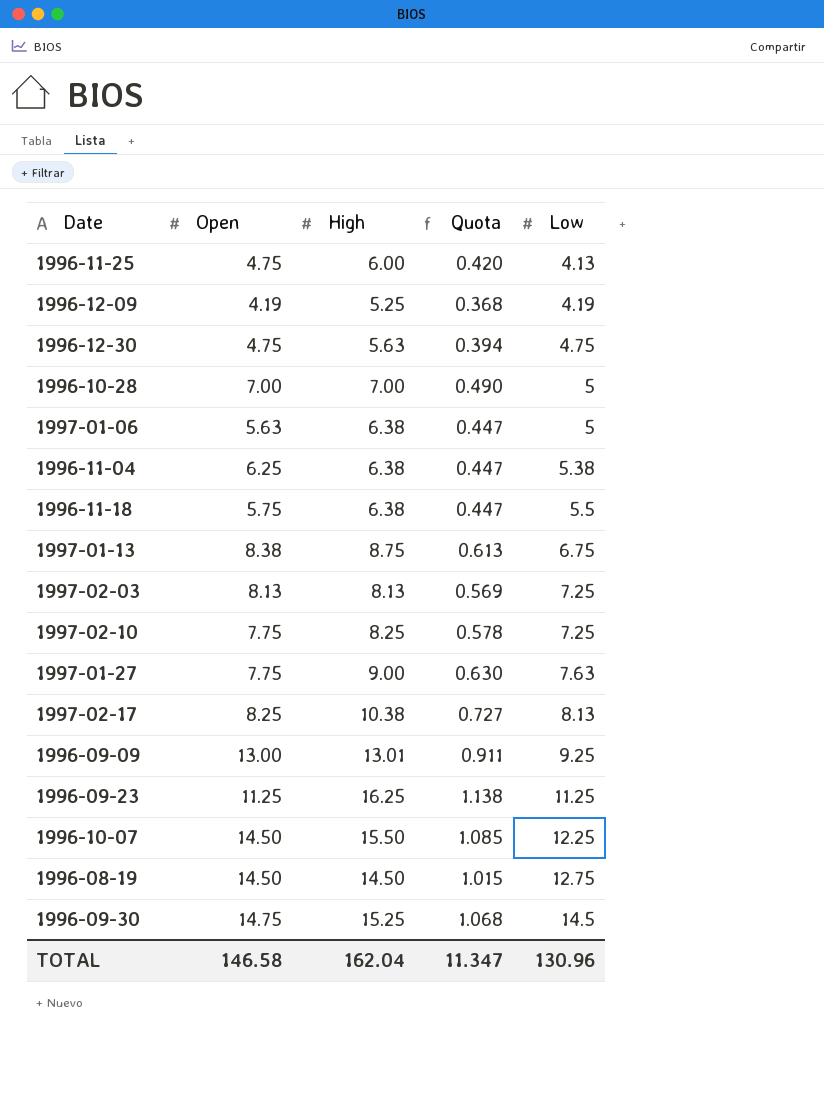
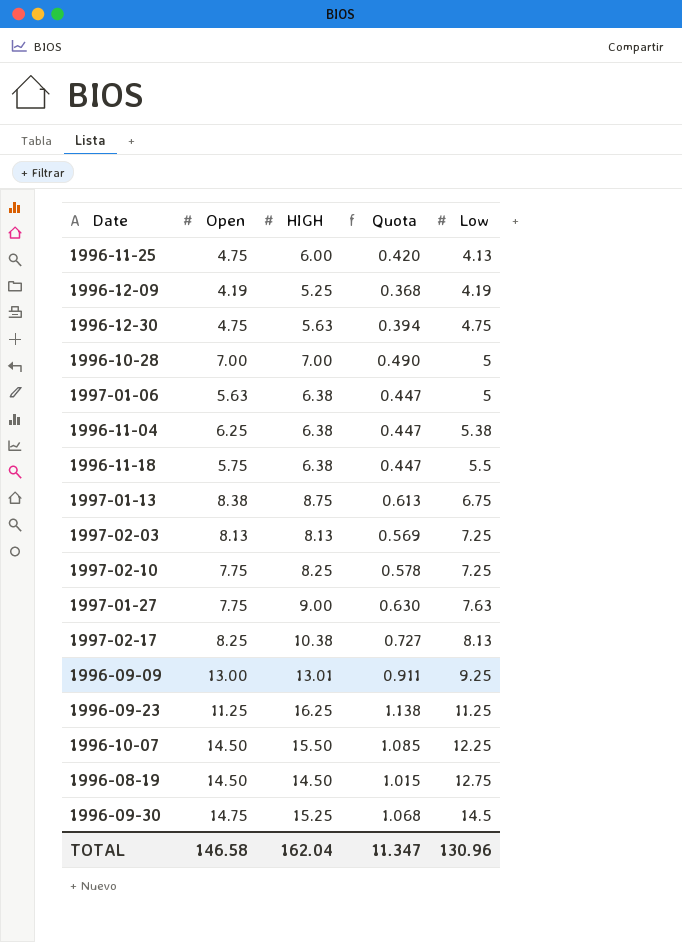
column name: High -> HIGH

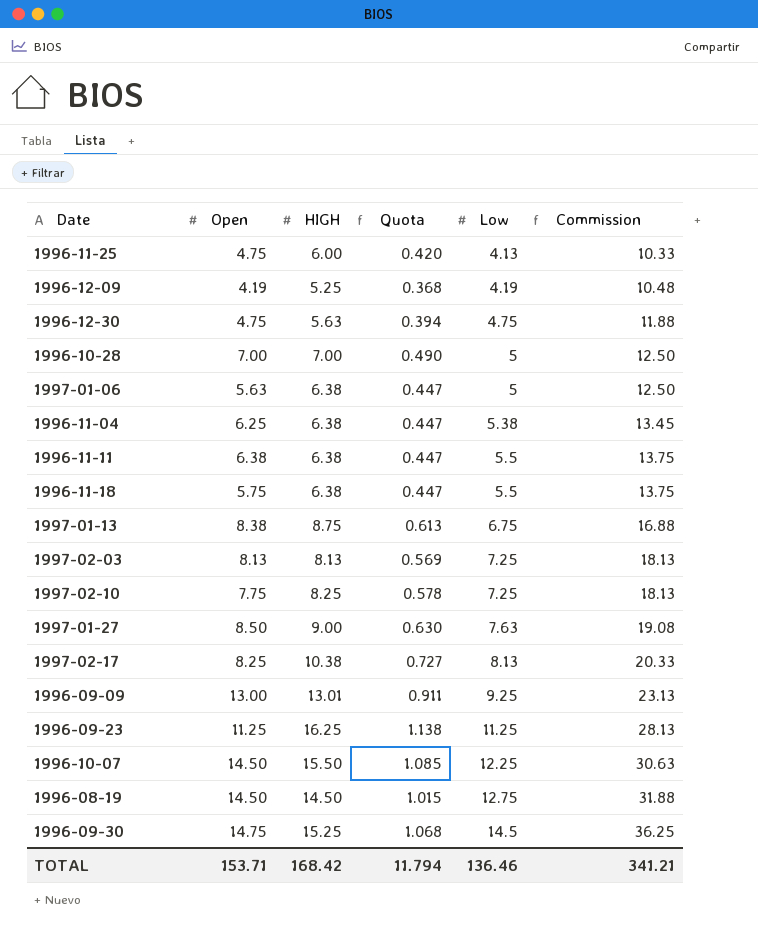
column Commission | formula: none -> [Low] * 2.5
row 1996-11-11: none -> 6.38 | 6.38 | 0.447 | 5.5 | 13.75
1997-01-27 | Open: 7.75 -> 8.50
TOTAL | Open: 146.58 -> 153.71
TOTAL | HIGH: 162.04 -> 168.42
TOTAL | Quota: 11.347 -> 11.794
TOTAL | Low: 130.96 -> 136.46

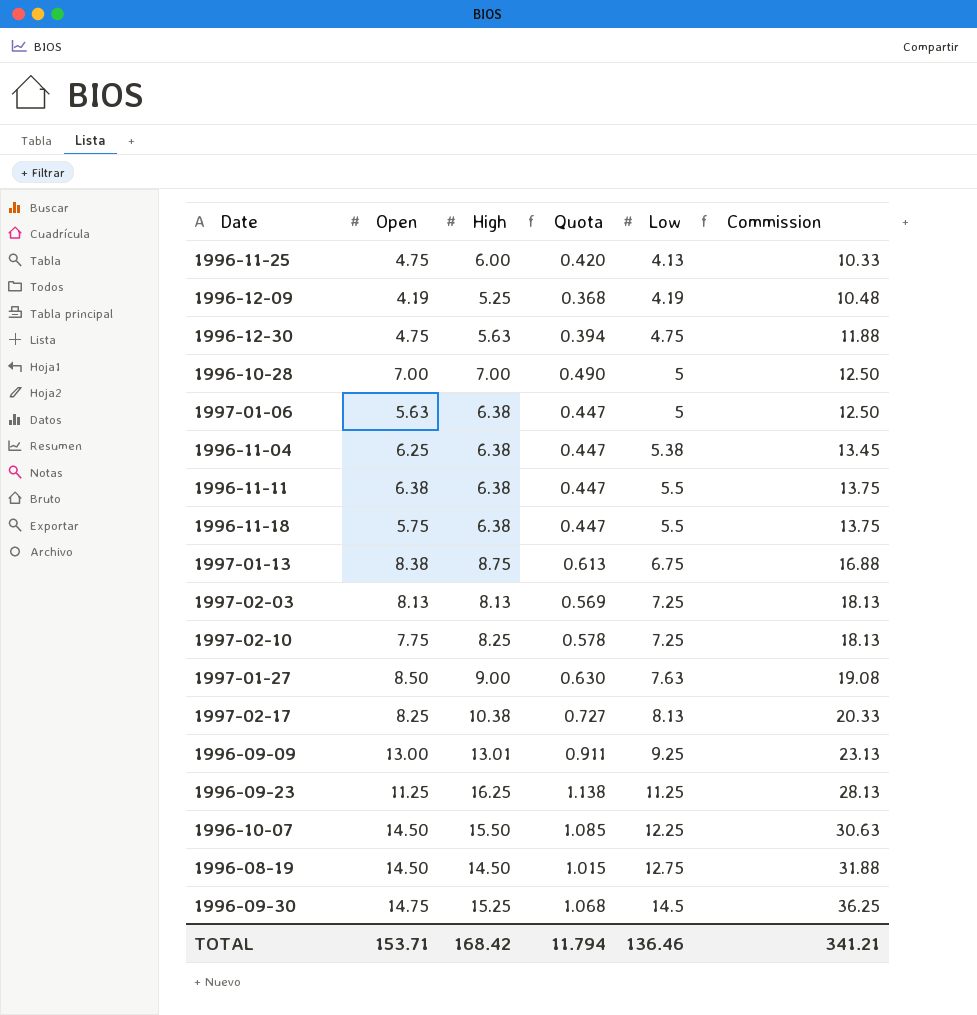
column name: HIGH -> High

